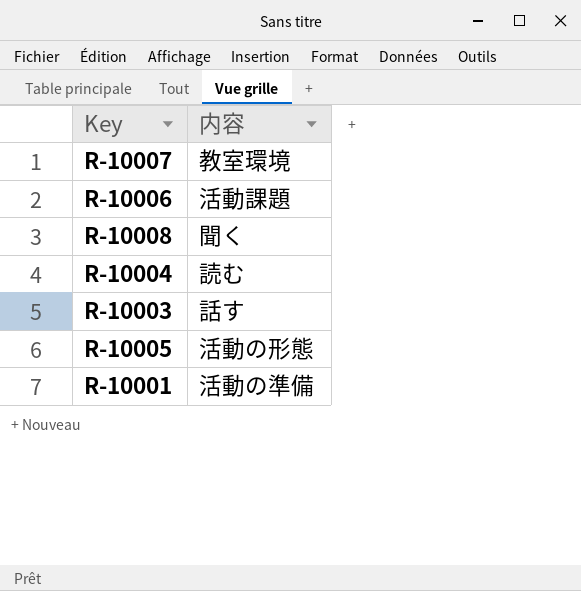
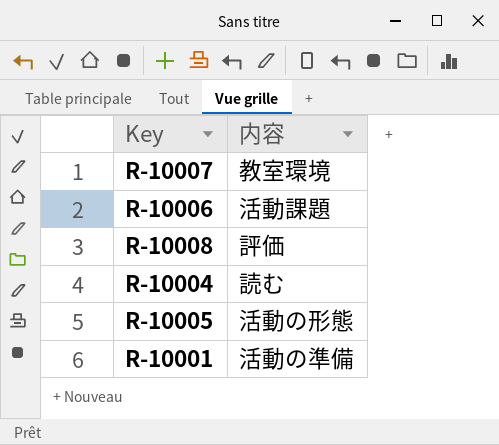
row R-10003: 話す -> none
R-10008 | 内容: 聞く -> 評価

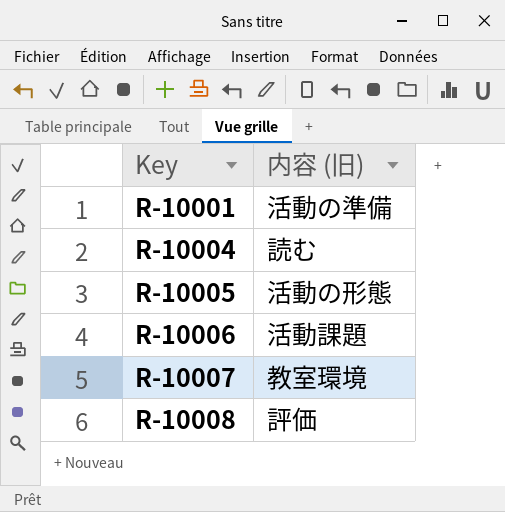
row order: none -> Key ascending
column name: 内容 -> 内容 (旧)

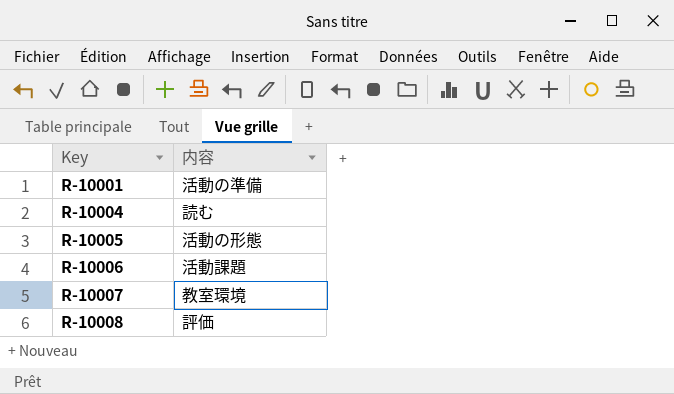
column name: 内容 (旧) -> 内容

